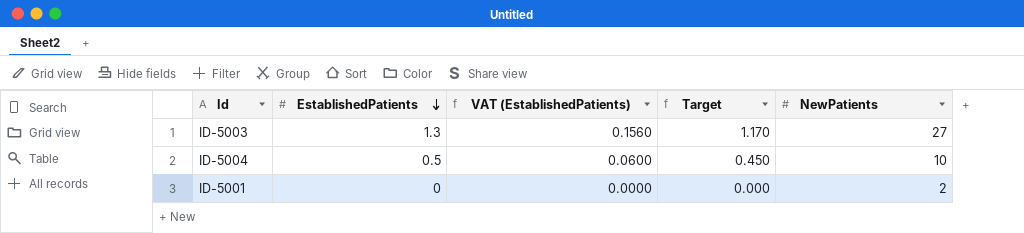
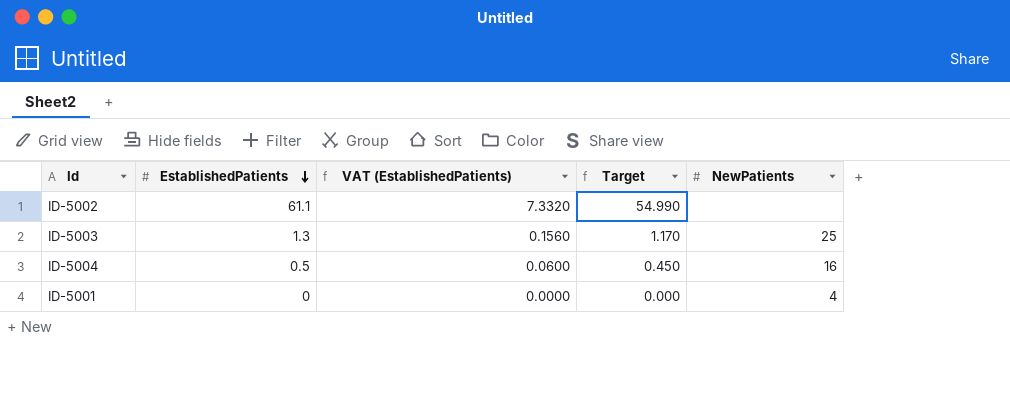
row ID-5002: none -> 61.1 | 7.3320 | 54.990 | none
ID-5003 | NewPatients: 27 -> 25
ID-5004 | NewPatients: 10 -> 16
ID-5001 | NewPatients: 2 -> 4

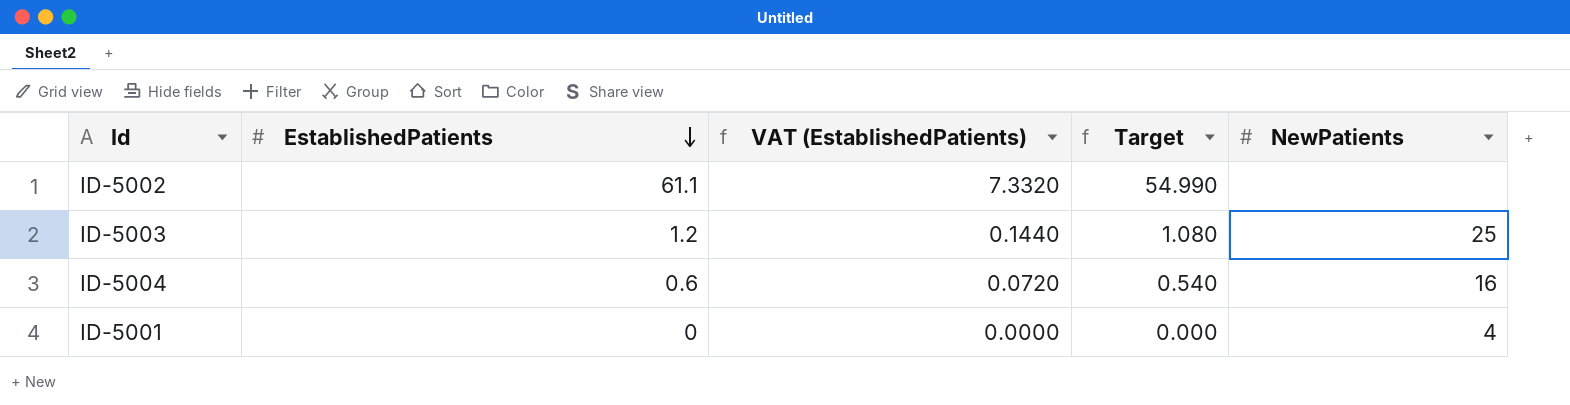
ID-5003 | EstablishedPatients: 1.3 -> 1.2
ID-5003 | VAT (EstablishedPatients): 0.1560 -> 0.1440
ID-5003 | Target: 1.170 -> 1.080
ID-5004 | EstablishedPatients: 0.5 -> 0.6
ID-5004 | VAT (EstablishedPatients): 0.0600 -> 0.0720
ID-5004 | Target: 0.450 -> 0.540

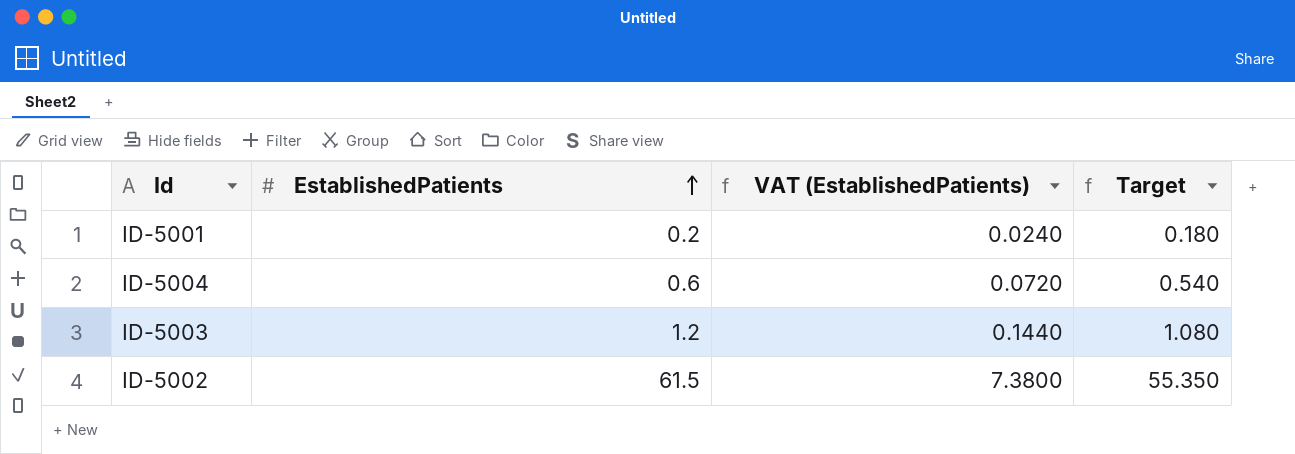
row order: EstablishedPatients descending -> EstablishedPatients ascending
column NewPatients | position: 5 -> none
ID-5001 | EstablishedPatients: 0 -> 0.2
ID-5001 | VAT (EstablishedPatients): 0.0000 -> 0.0240
ID-5001 | Target: 0.000 -> 0.180
ID-5002 | EstablishedPatients: 61.1 -> 61.5
ID-5002 | VAT (EstablishedPatients): 7.3320 -> 7.3800
ID-5002 | Target: 54.990 -> 55.350

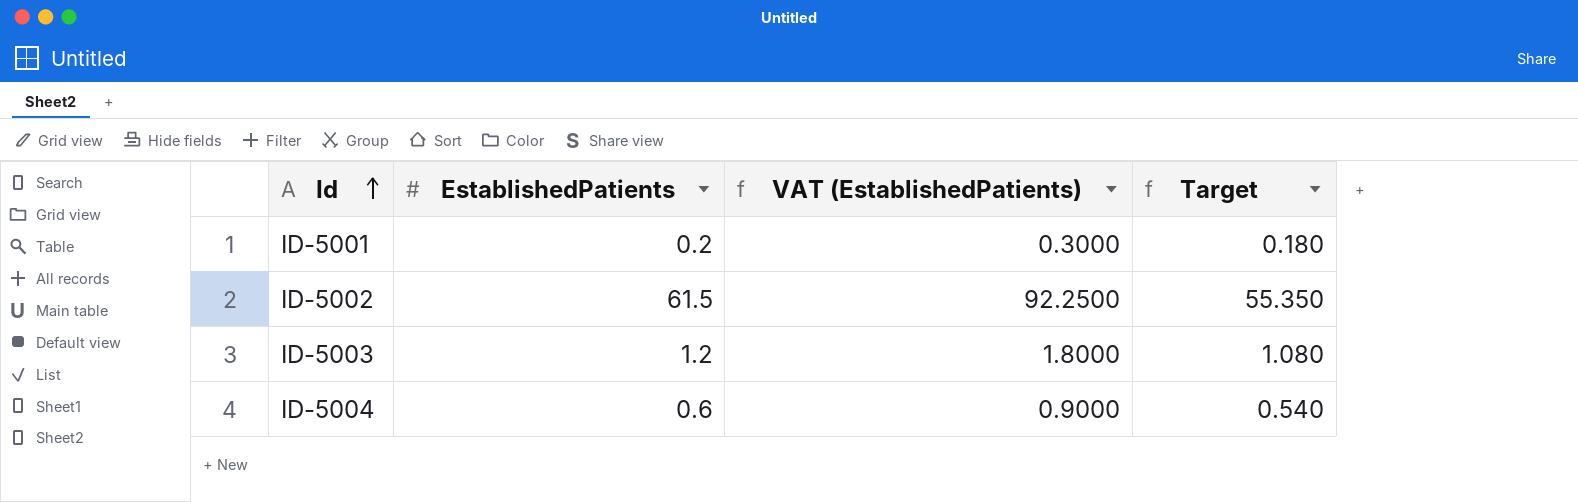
row order: EstablishedPatients ascending -> Id ascending
column VAT (EstablishedPatients) | formula: [EstablishedPatients] * 0.12 -> [EstablishedPatients] * 1.5

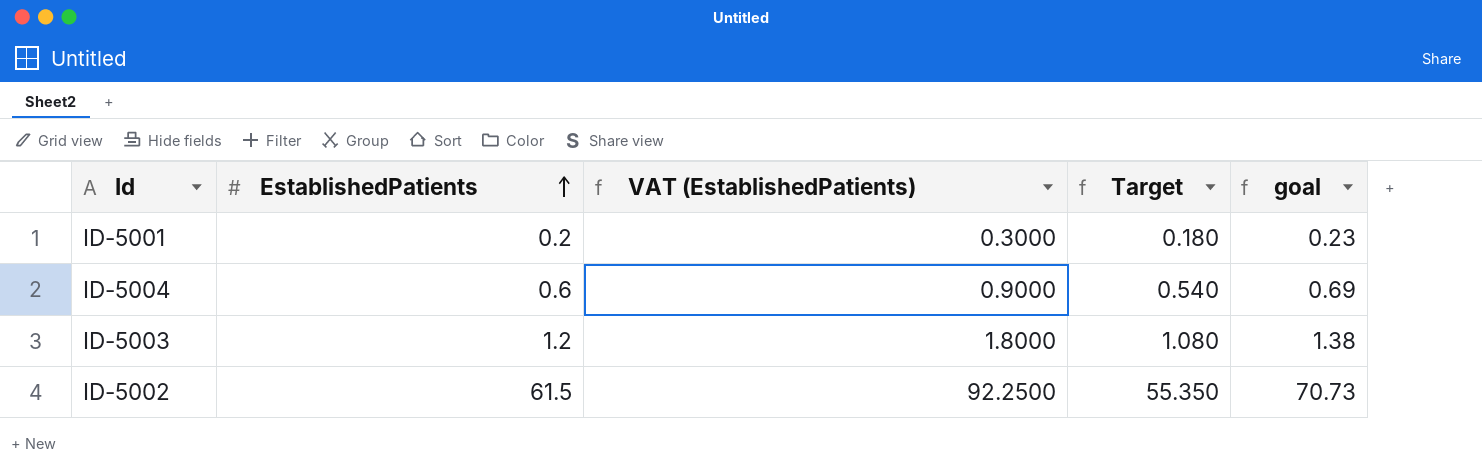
row order: Id ascending -> EstablishedPatients ascending
column goal | formula: none -> [EstablishedPatients] * 1.15

